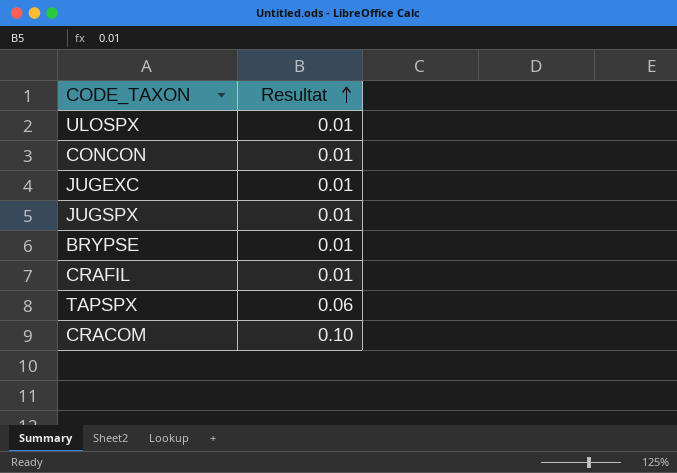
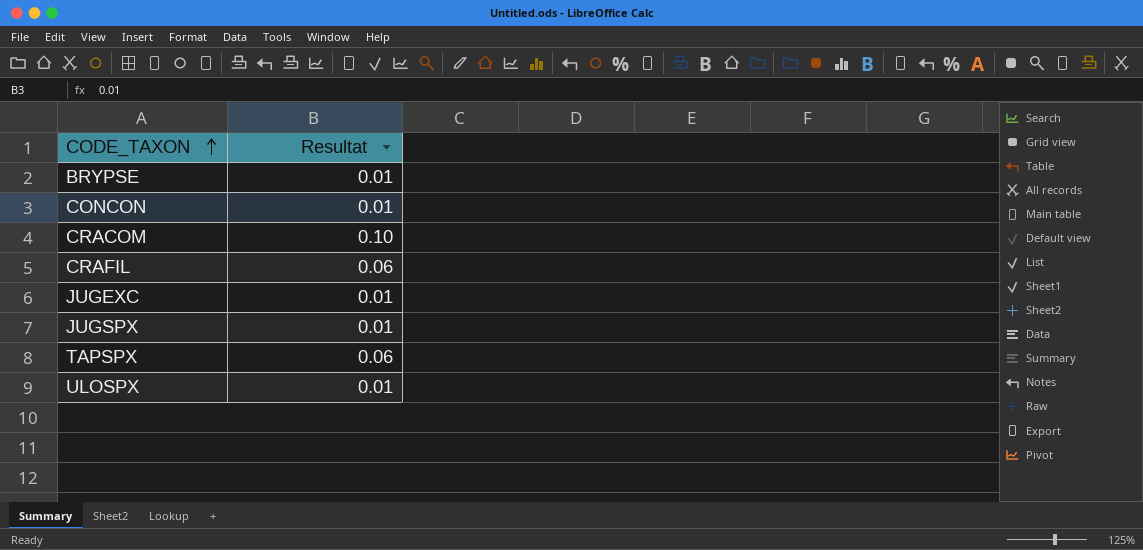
row order: Resultat ascending -> CODE_TAXON ascending
CRAFIL | Resultat: 0.01 -> 0.06

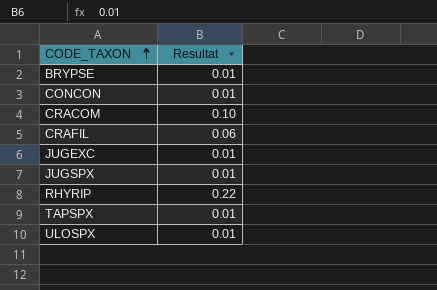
row RHYRIP: none -> 0.22
TAPSPX | Resultat: 0.06 -> 0.01

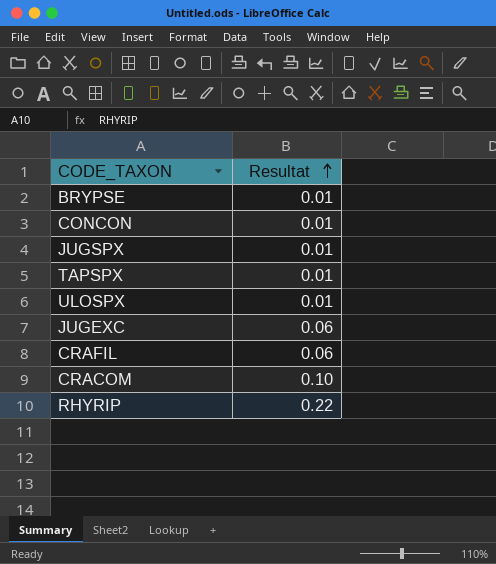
row order: CODE_TAXON ascending -> Resultat ascending
JUGEXC | Resultat: 0.01 -> 0.06

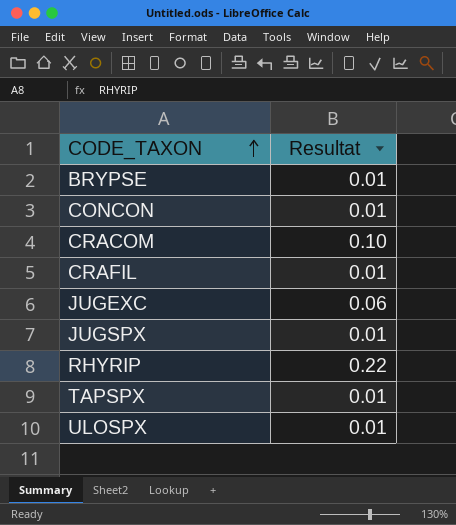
row order: Resultat ascending -> CODE_TAXON ascending
CRAFIL | Resultat: 0.06 -> 0.01

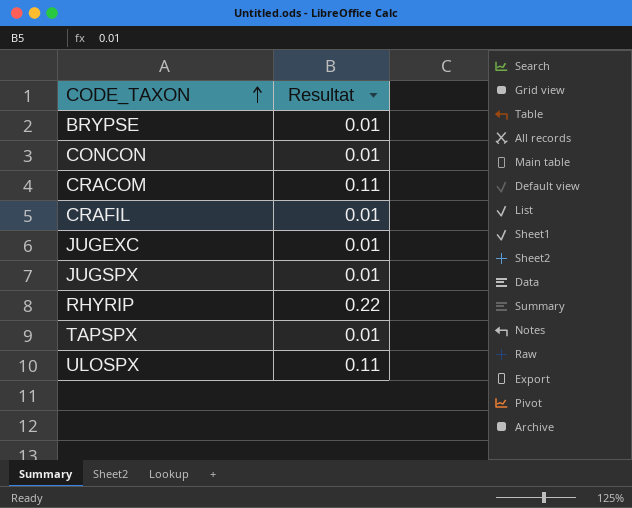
CRACOM | Resultat: 0.10 -> 0.11
JUGEXC | Resultat: 0.06 -> 0.01
ULOSPX | Resultat: 0.01 -> 0.11

